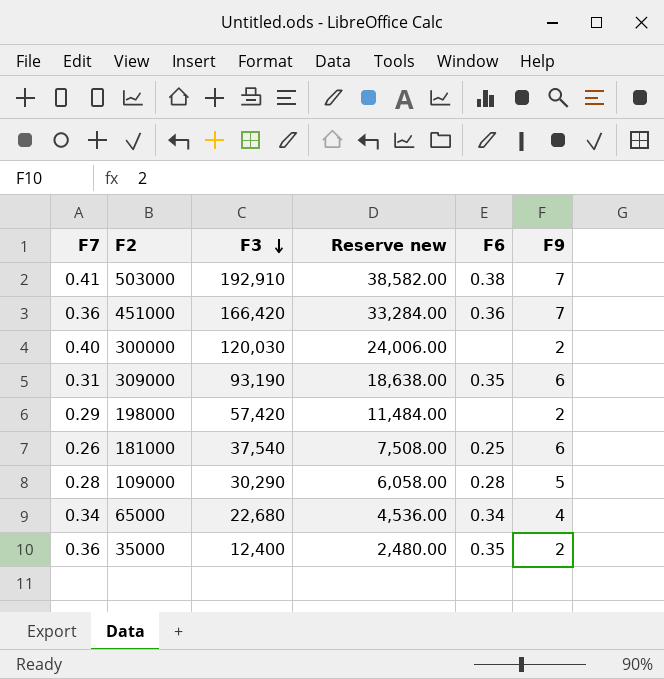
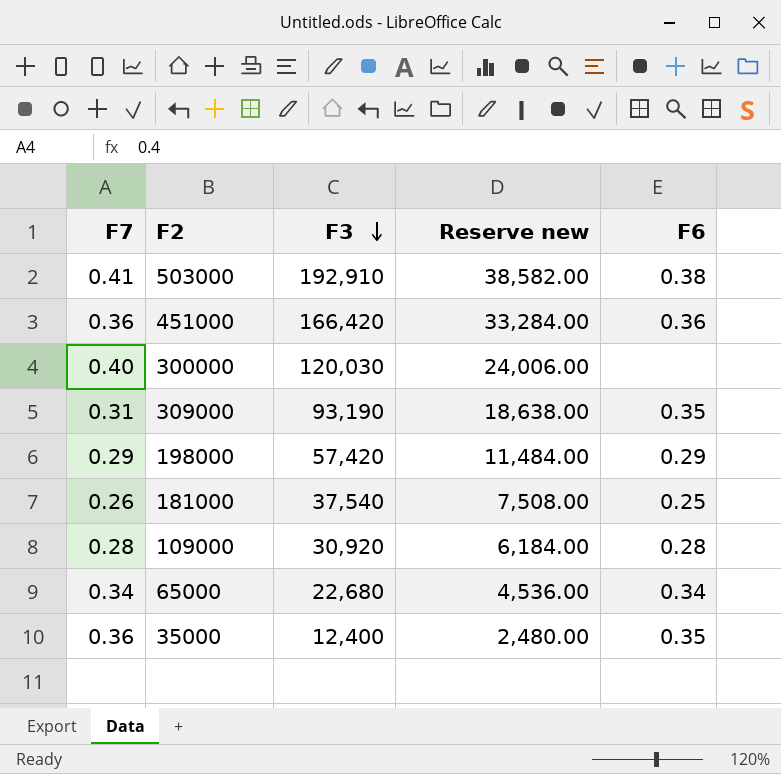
column F9 | position: 6 -> none
198000 | F6: none -> 0.29
109000 | F3: 30,290 -> 30,920
109000 | Reserve new: 6,058.00 -> 6,184.00

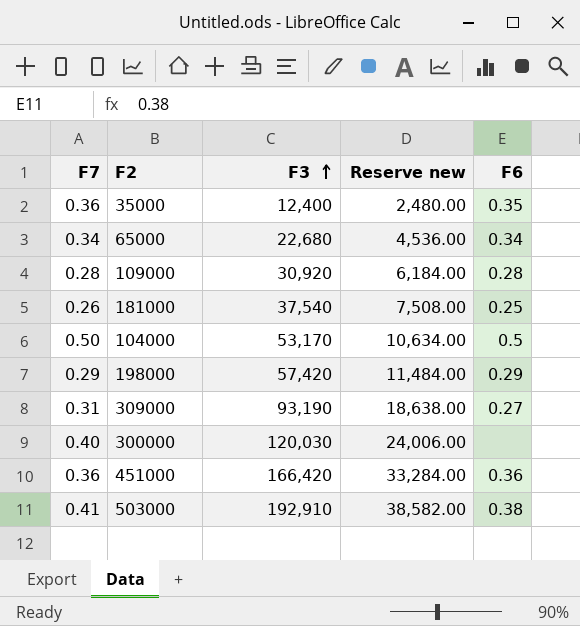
row order: F3 descending -> F3 ascending
row 104000: none -> 0.50 | 53,170 | 10,634.00 | 0.5
309000 | F6: 0.35 -> 0.27

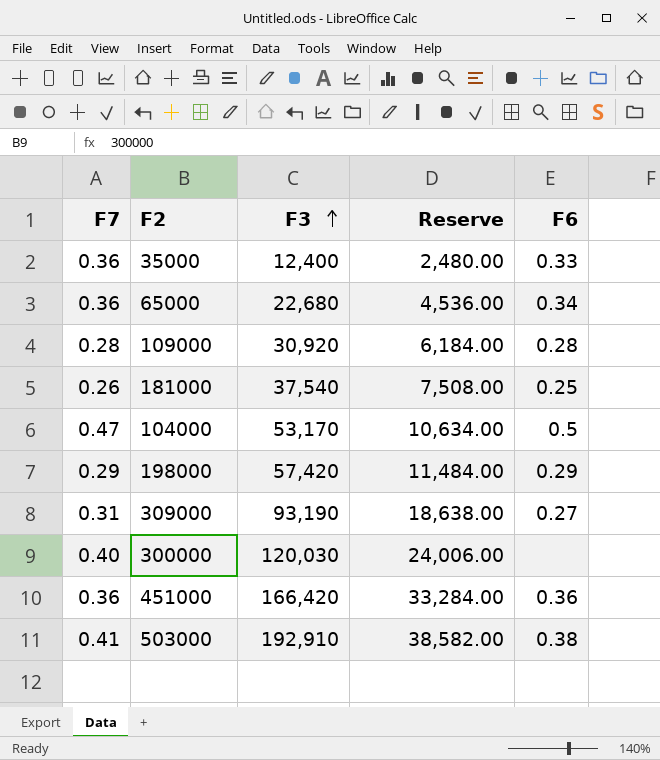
column name: Reserve new -> Reserve
35000 | F6: 0.35 -> 0.33
65000 | F7: 0.34 -> 0.36
104000 | F7: 0.50 -> 0.47

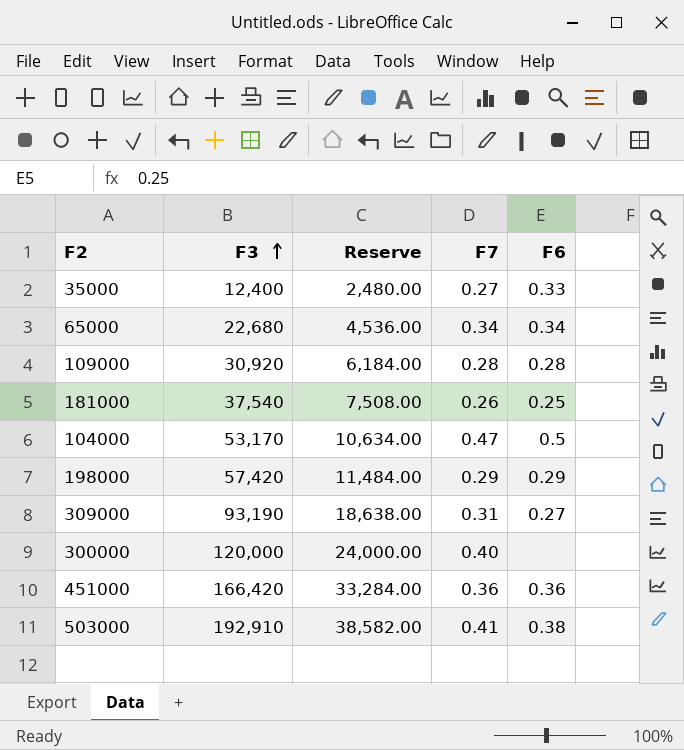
column F7 | position: 1 -> 4
35000 | F7: 0.36 -> 0.27
65000 | F7: 0.36 -> 0.34
300000 | F3: 120,030 -> 120,000
300000 | Reserve: 24,006.00 -> 24,000.00

